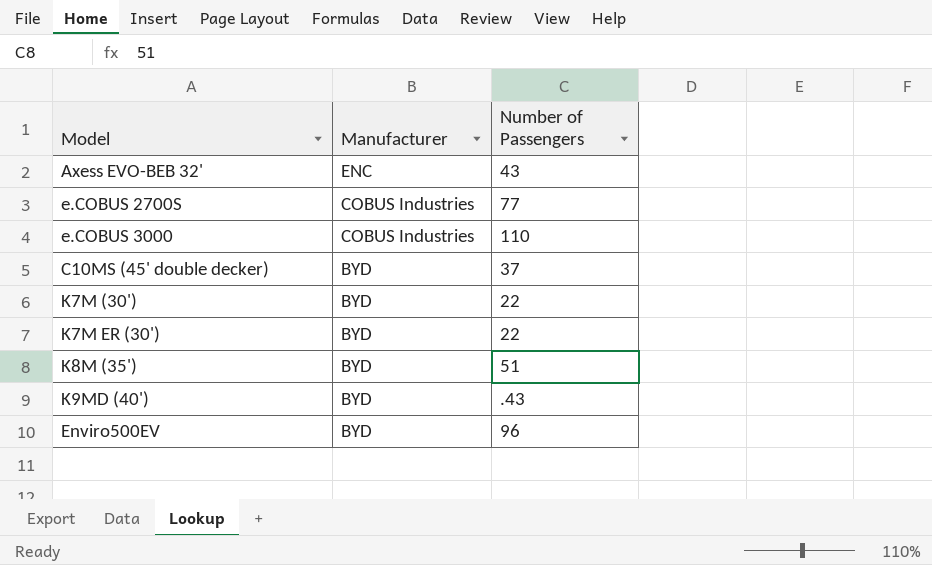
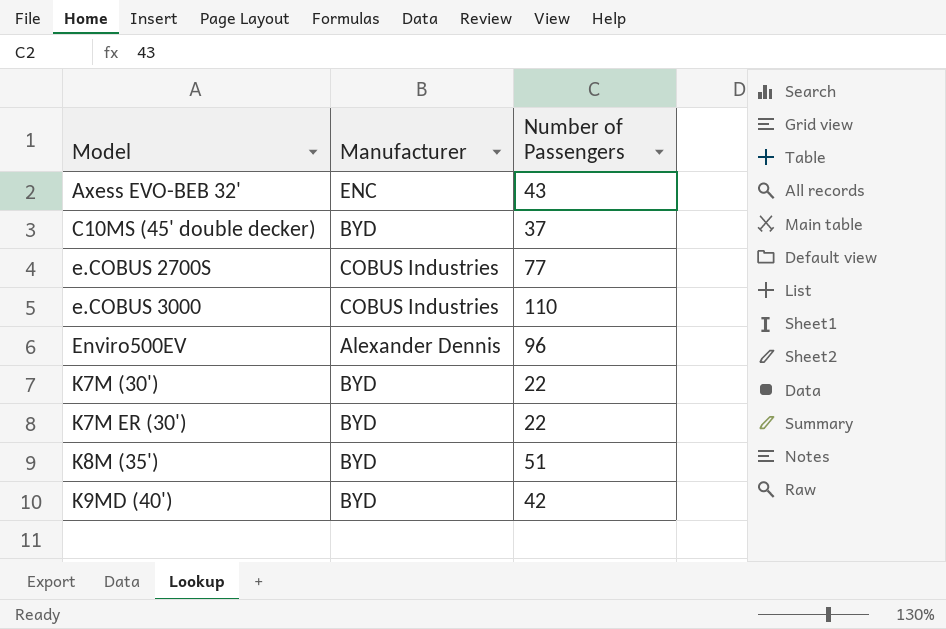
row order: Manufacturer descending -> Model ascending
Enviro500EV | Manufacturer: BYD -> Alexander Dennis
K9MD (40') | Number of Passengers: .43 -> 42

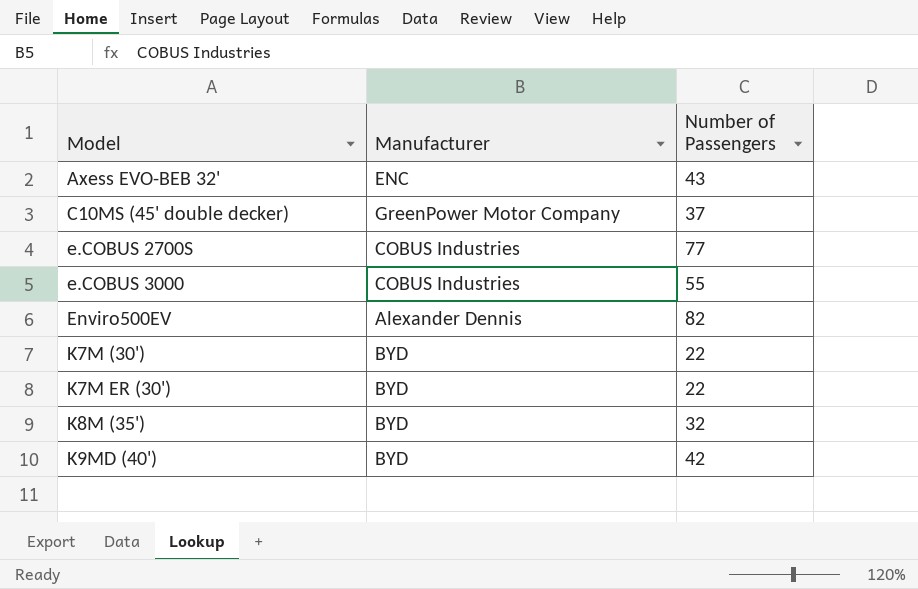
C10MS (45' double decker) | Manufacturer: BYD -> GreenPower Motor Company
e.COBUS 3000 | Number of Passengers: 110 -> 55
Enviro500EV | Number of Passengers: 96 -> 82
K8M (35') | Number of Passengers: 51 -> 32

